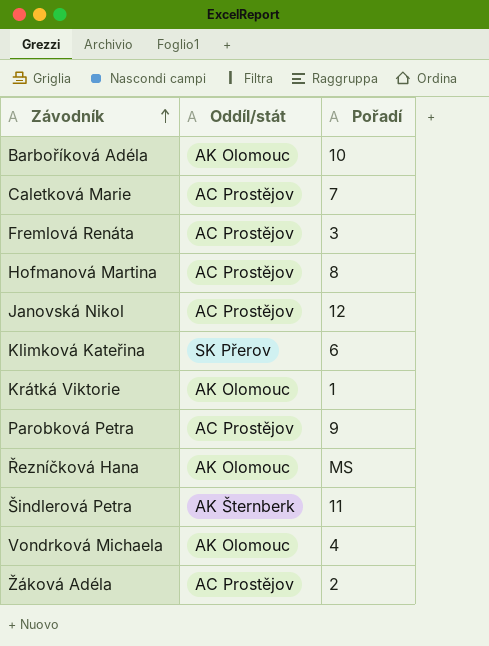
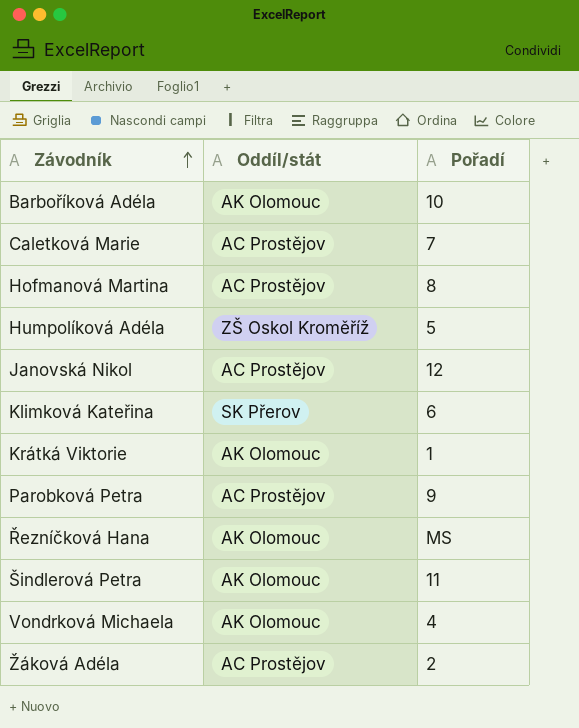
row Fremlová Renáta: AC Prostějov | 3 -> none
row Humpolíková Adéla: none -> ZŠ Oskol Kroměříž | 5
Šindlerová Petra | Oddíl/stát: AK Šternberk -> AK Olomouc

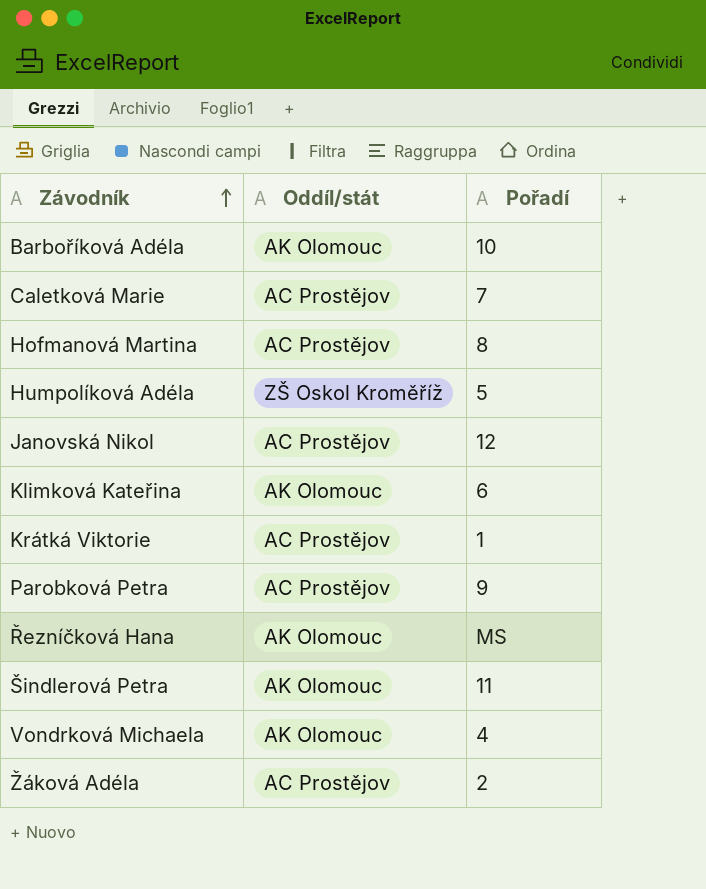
Klimková Kateřina | Oddíl/stát: SK Přerov -> AK Olomouc
Krátká Viktorie | Oddíl/stát: AK Olomouc -> AC Prostějov

